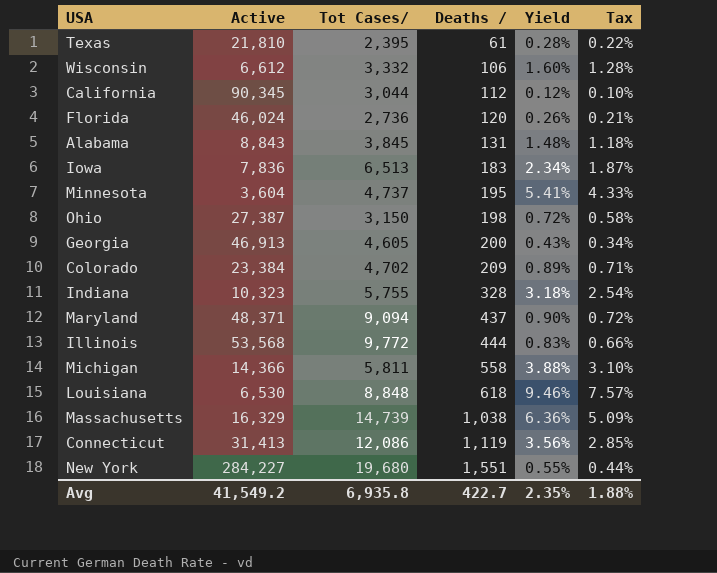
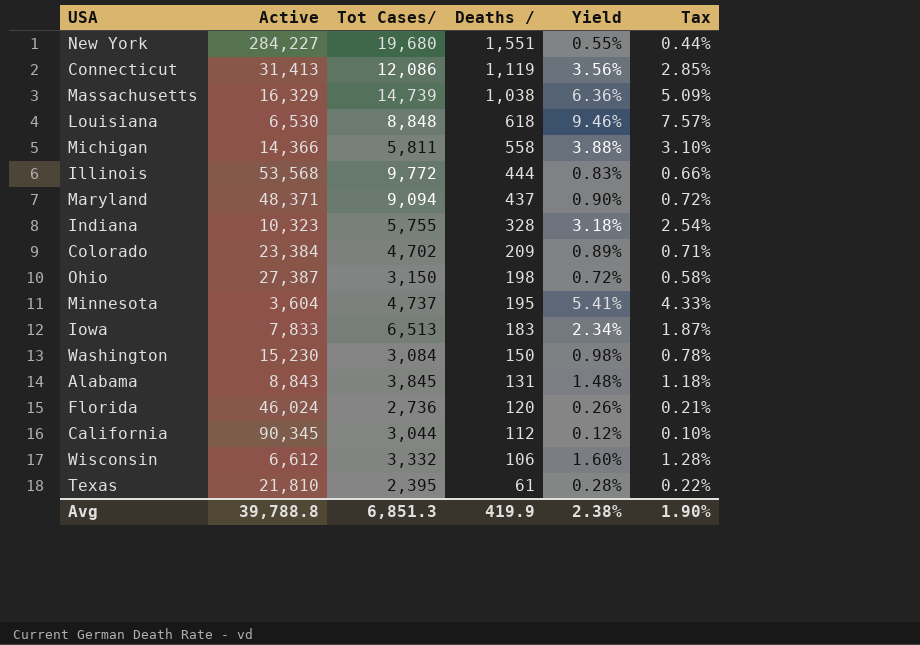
row order: Deaths / ascending -> Deaths / descending
row Georgia: 46,913 | 4,605 | 200 | 0.43% | 0.34% -> none
Iowa | Active: 7,836 -> 7,833
row Washington: none -> 15,230 | 3,084 | 150 | 0.98% | 0.78%
Avg | Active: 41,549.2 -> 39,788.8
Avg | Tot Cases/: 6,935.8 -> 6,851.3
Avg | Deaths /: 422.7 -> 419.9
Avg | Yield: 2.35% -> 2.38%
Avg | Tax: 1.88% -> 1.90%

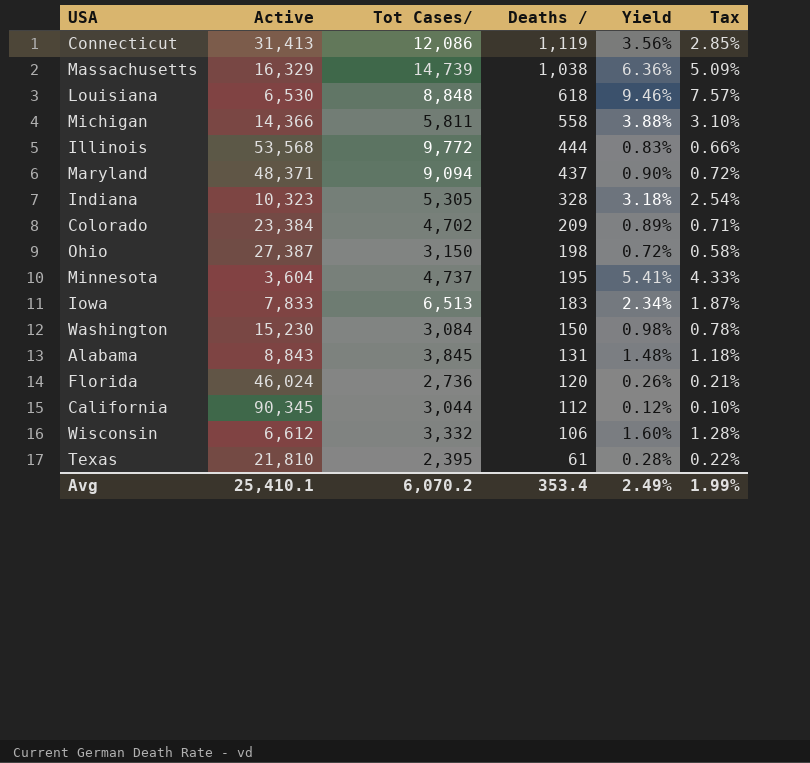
row New York: 284,227 | 19,680 | 1,551 | 0.55% | 0.44% -> none
Indiana | Tot Cases/: 5,755 -> 5,305
Avg | Active: 39,788.8 -> 25,410.1
Avg | Tot Cases/: 6,851.3 -> 6,070.2
Avg | Deaths /: 419.9 -> 353.4
Avg | Yield: 2.38% -> 2.49%
Avg | Tax: 1.90% -> 1.99%

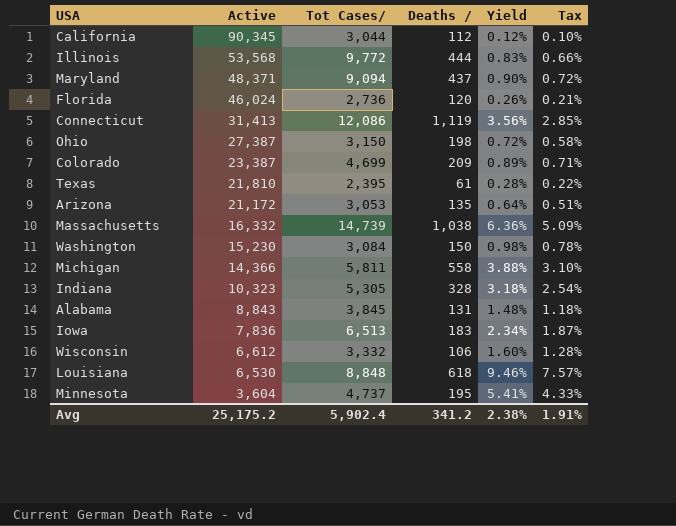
row order: Deaths / descending -> Active descending
Colorado | Active: 23,384 -> 23,387
Colorado | Tot Cases/: 4,702 -> 4,699
row Arizona: none -> 21,172 | 3,053 | 135 | 0.64% | 0.51%
Massachusetts | Active: 16,329 -> 16,332
Iowa | Active: 7,833 -> 7,836
Avg | Active: 25,410.1 -> 25,175.2
Avg | Tot Cases/: 6,070.2 -> 5,902.4
Avg | Deaths /: 353.4 -> 341.2
Avg | Yield: 2.49% -> 2.38%
Avg | Tax: 1.99% -> 1.91%

